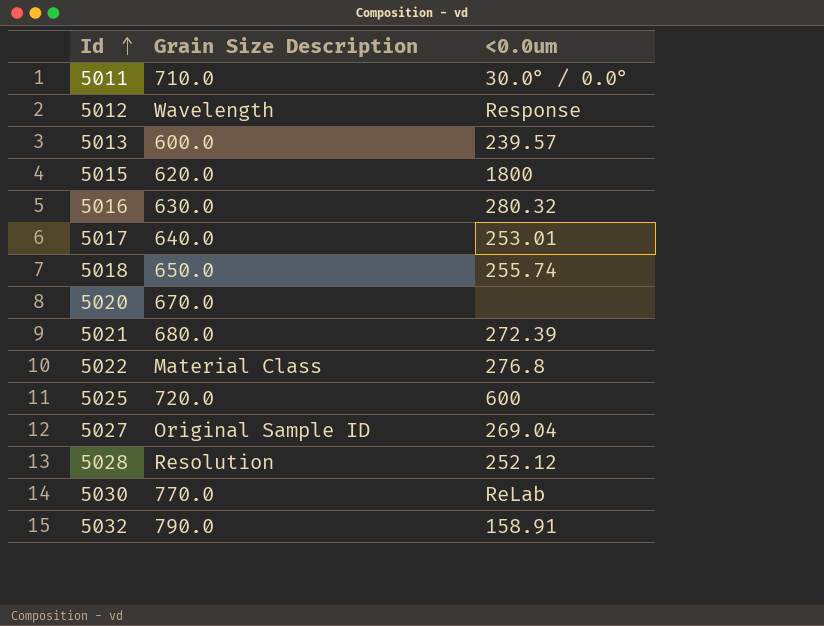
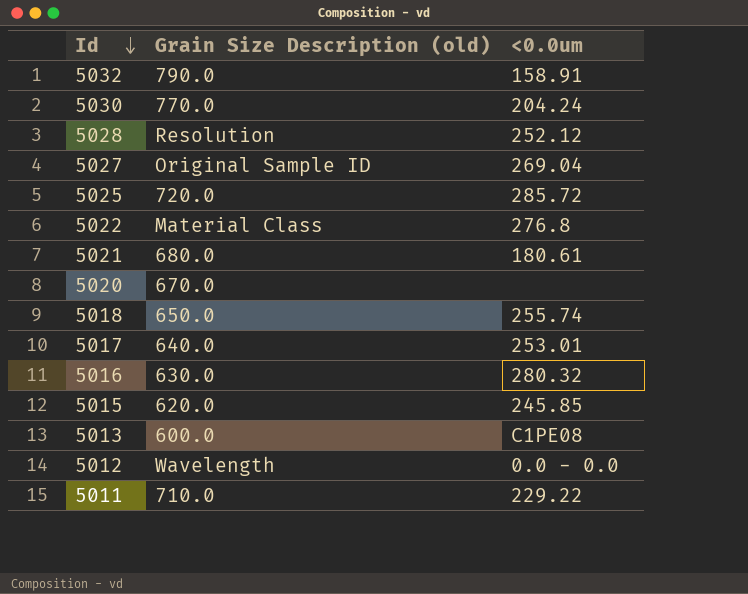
row order: Id ascending -> Id descending
column name: Grain Size Description -> Grain Size Description (old)
5030 | <0.0um: ReLab -> 204.24
5025 | <0.0um: 600 -> 285.72
5021 | <0.0um: 272.39 -> 180.61
5015 | <0.0um: 1800 -> 245.85
5013 | <0.0um: 239.57 -> C1PE08
5012 | <0.0um: Response -> 0.0 - 0.0
5011 | <0.0um: 30.0° / 0.0° -> 229.22

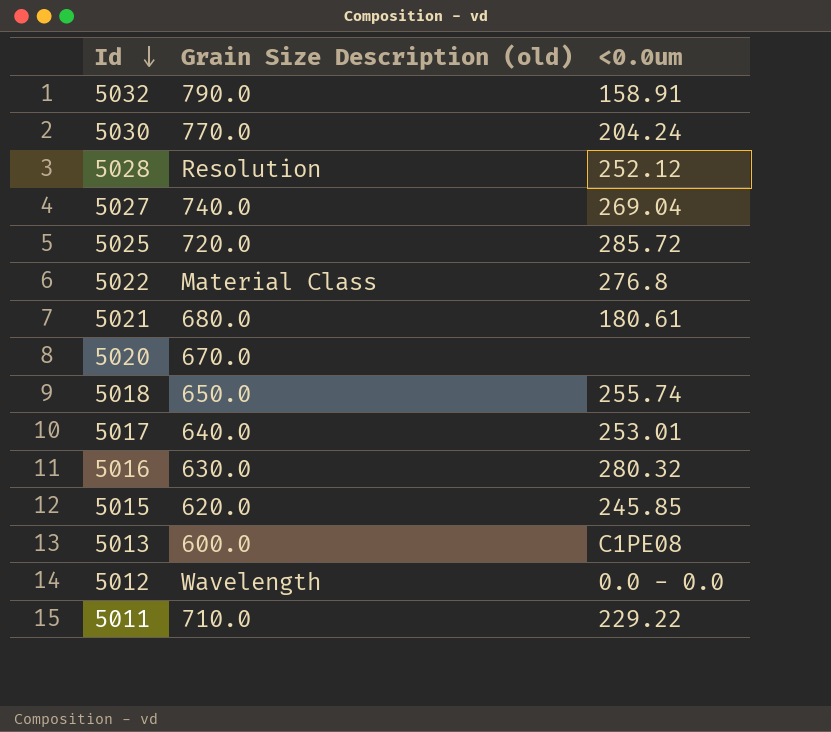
5027 | Grain Size Description (old): Original Sample ID -> 740.0

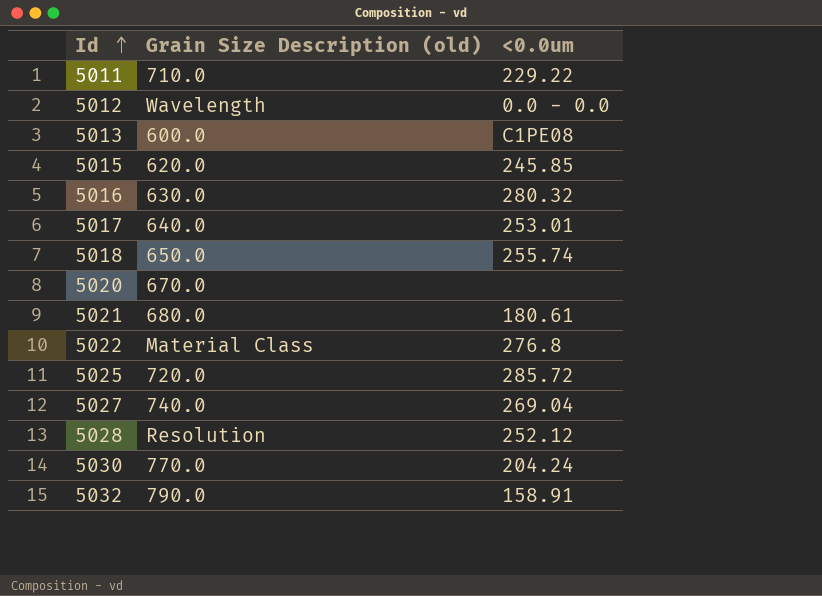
row order: Id descending -> Id ascending

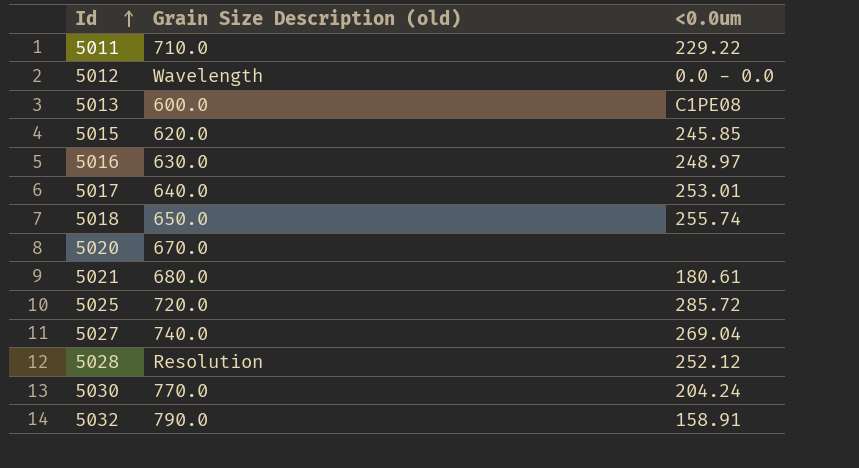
row 5022: Material Class | 276.8 -> none
5016 | <0.0um: 280.32 -> 248.97

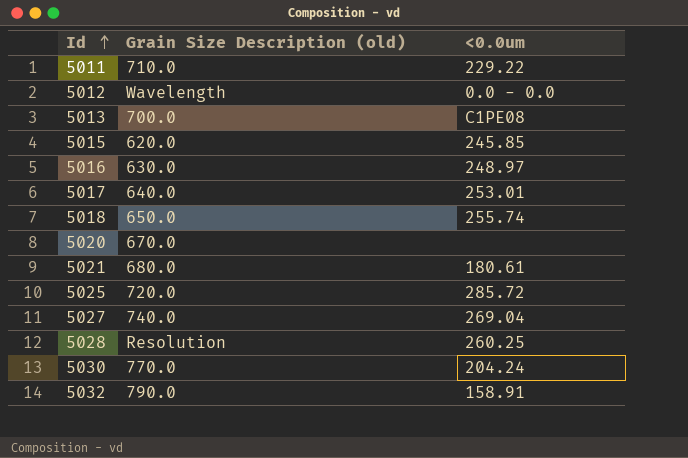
5013 | Grain Size Description (old): 600.0 -> 700.0
5028 | <0.0um: 252.12 -> 260.25

